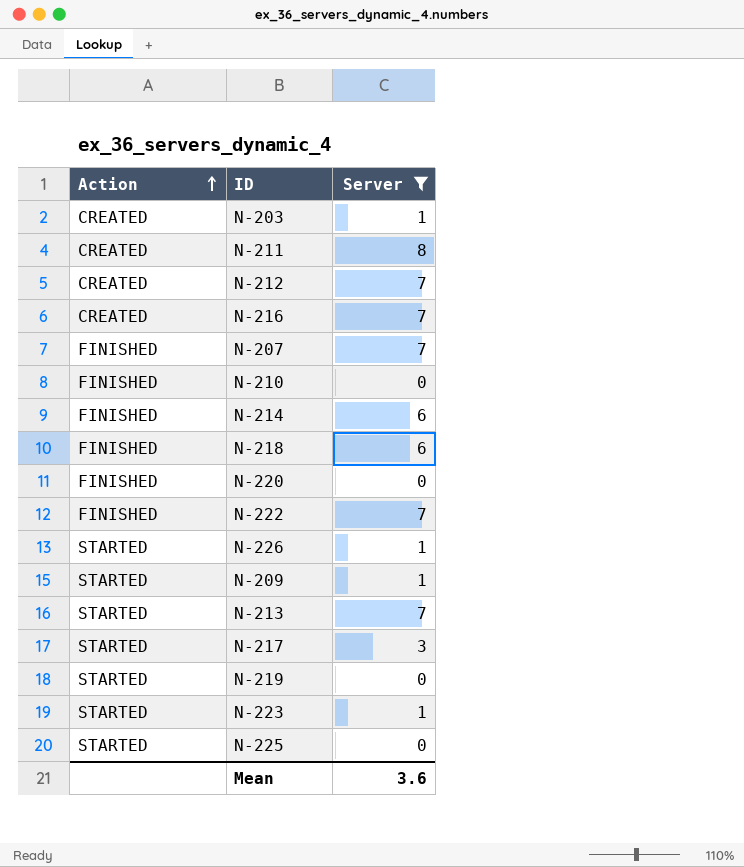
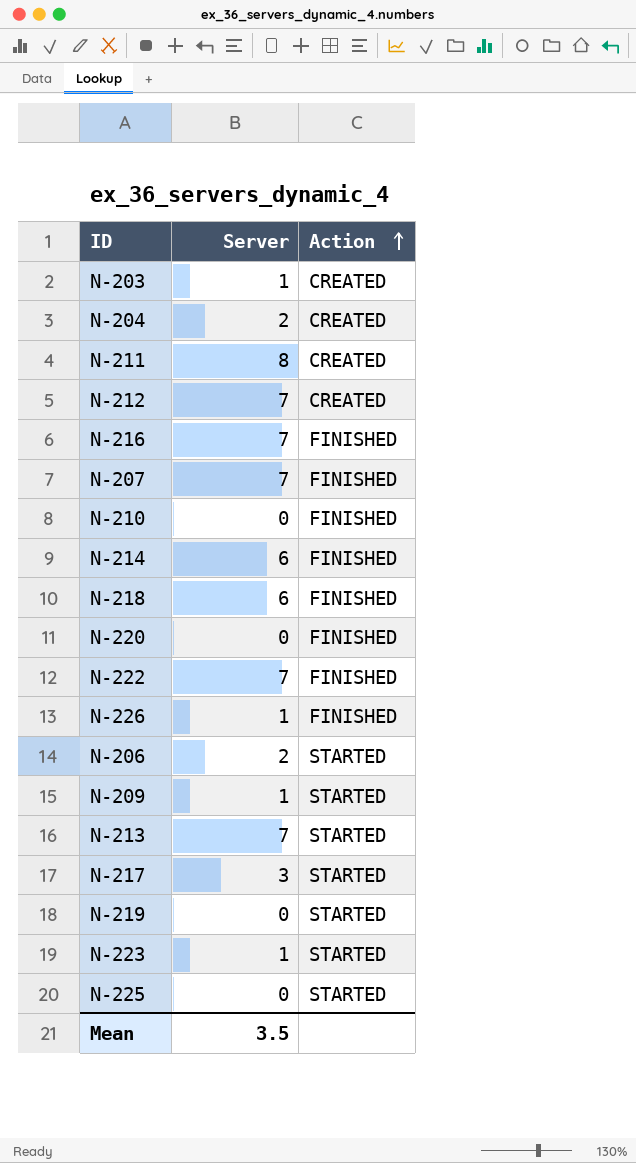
filter: Server != 2 -> none
column Action | position: 1 -> 3
N-216 | Action: CREATED -> FINISHED
N-226 | Action: STARTED -> FINISHED
Mean | Server: 3.6 -> 3.5

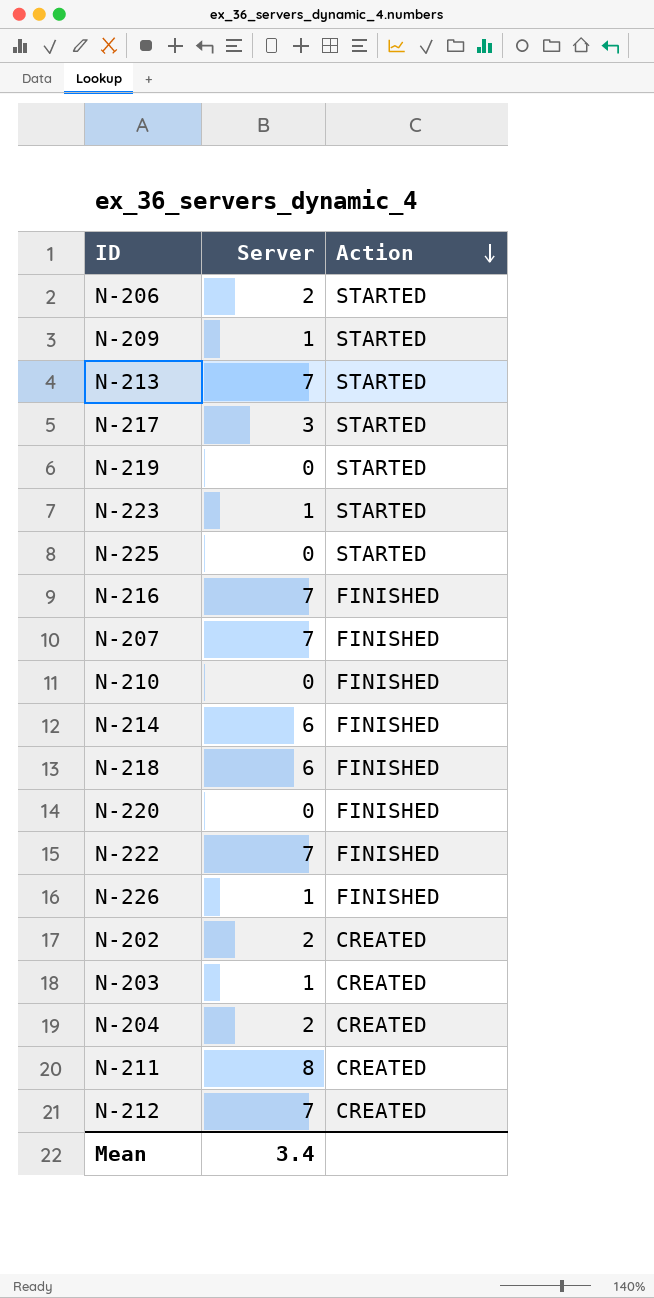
row order: Action ascending -> Action descending
row N-202: none -> 2 | CREATED
Mean | Server: 3.5 -> 3.4

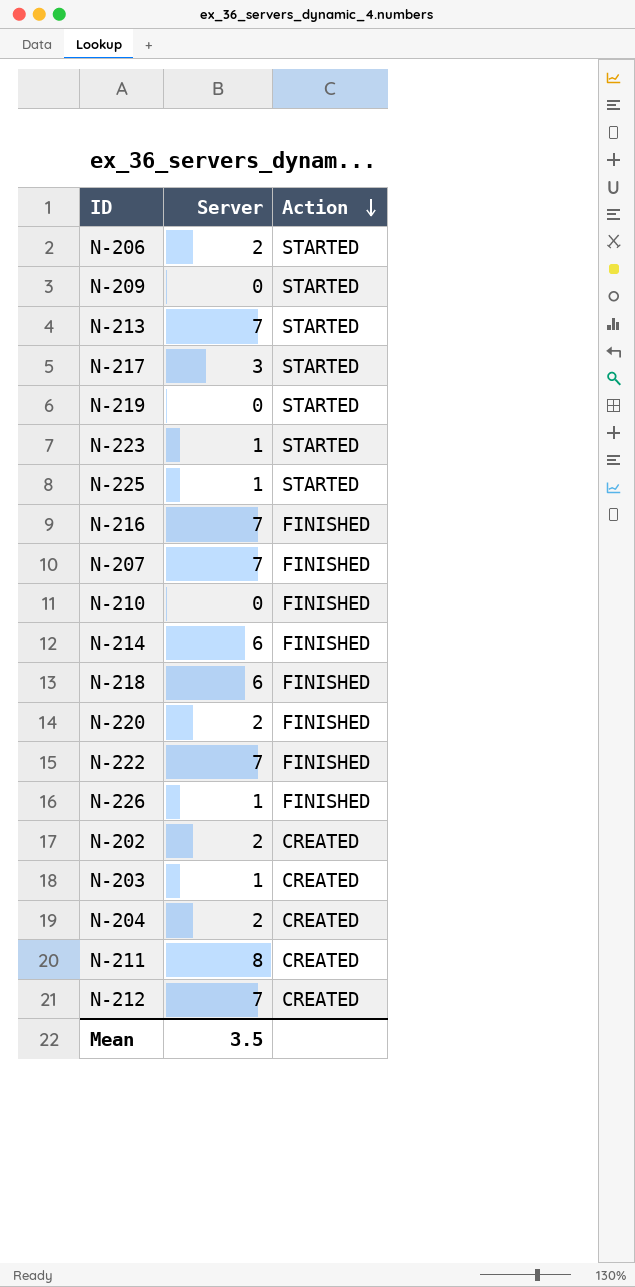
N-209 | Server: 1 -> 0
N-225 | Server: 0 -> 1
N-220 | Server: 0 -> 2
Mean | Server: 3.4 -> 3.5

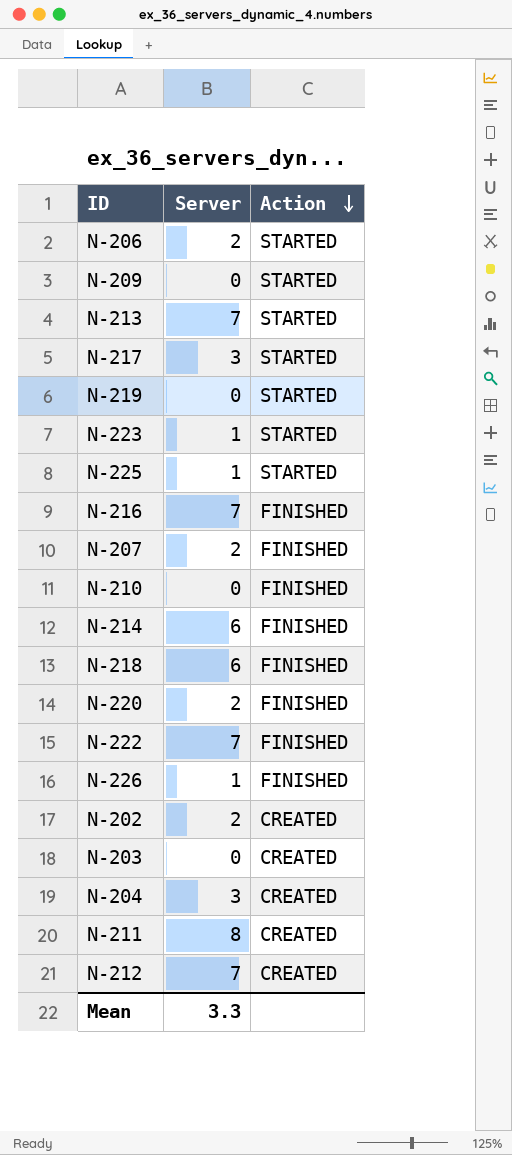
N-207 | Server: 7 -> 2
N-203 | Server: 1 -> 0
N-204 | Server: 2 -> 3
Mean | Server: 3.5 -> 3.3

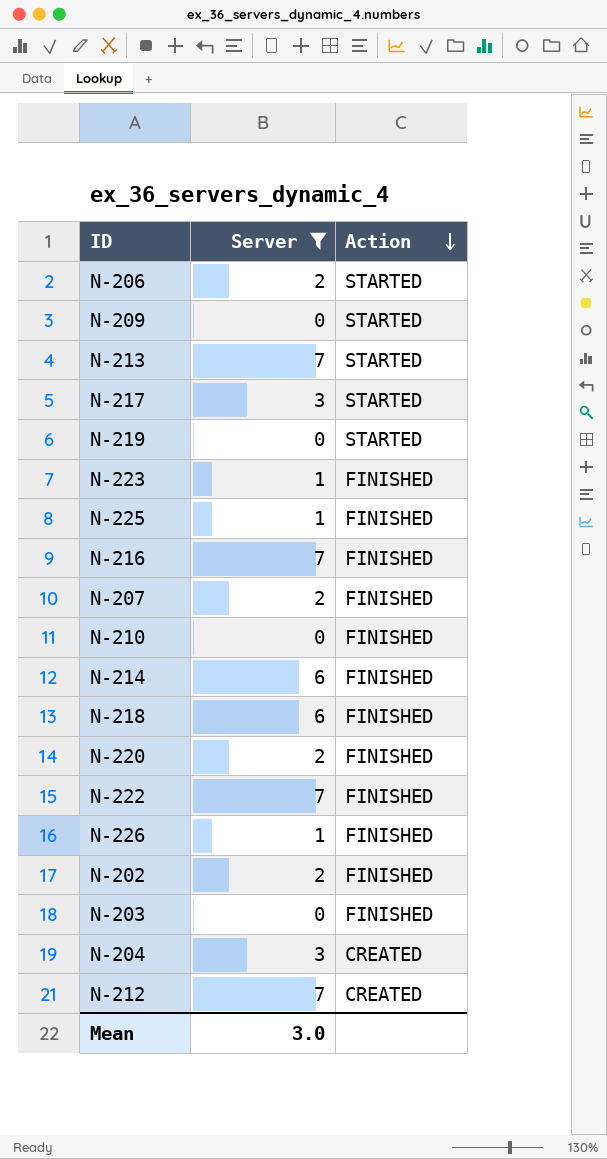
filter: none -> Server != 8
N-223 | Action: STARTED -> FINISHED
N-225 | Action: STARTED -> FINISHED
N-202 | Action: CREATED -> FINISHED
N-203 | Action: CREATED -> FINISHED
Mean | Server: 3.3 -> 3.0

